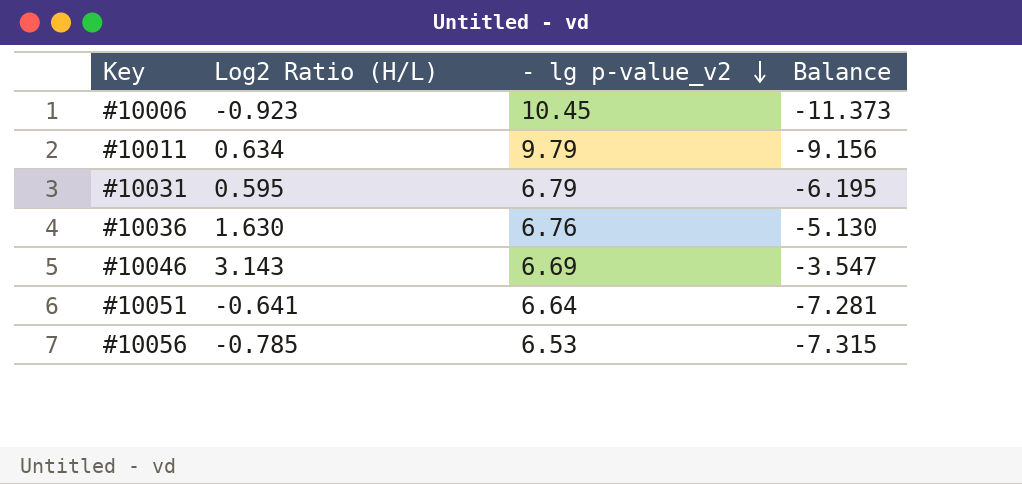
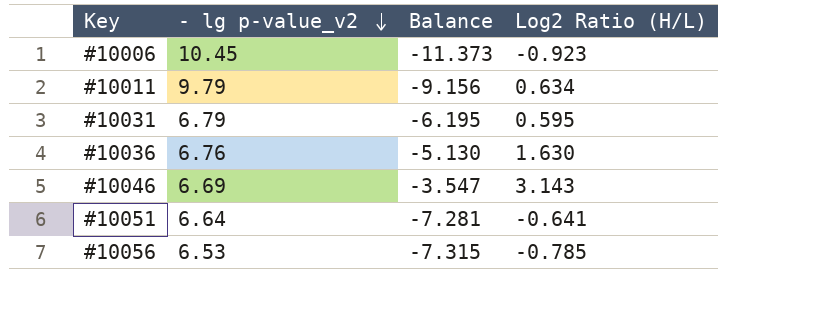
column Log2 Ratio (H/L) | position: 2 -> 4

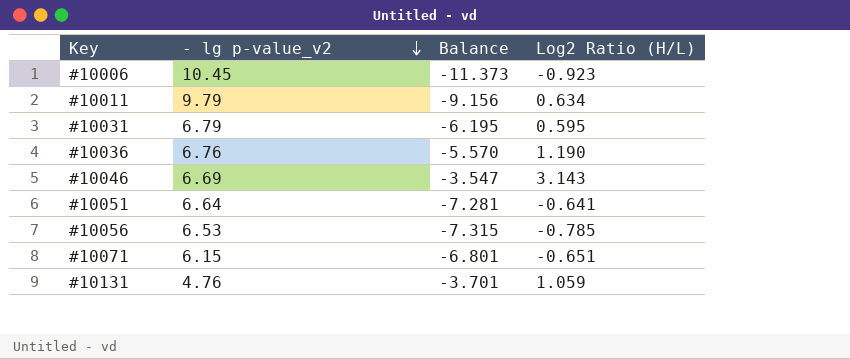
#10036 | Balance: -5.130 -> -5.570
#10036 | Log2 Ratio (H/L): 1.630 -> 1.190
row #10071: none -> 6.15 | -6.801 | -0.651
row #10131: none -> 4.76 | -3.701 | 1.059

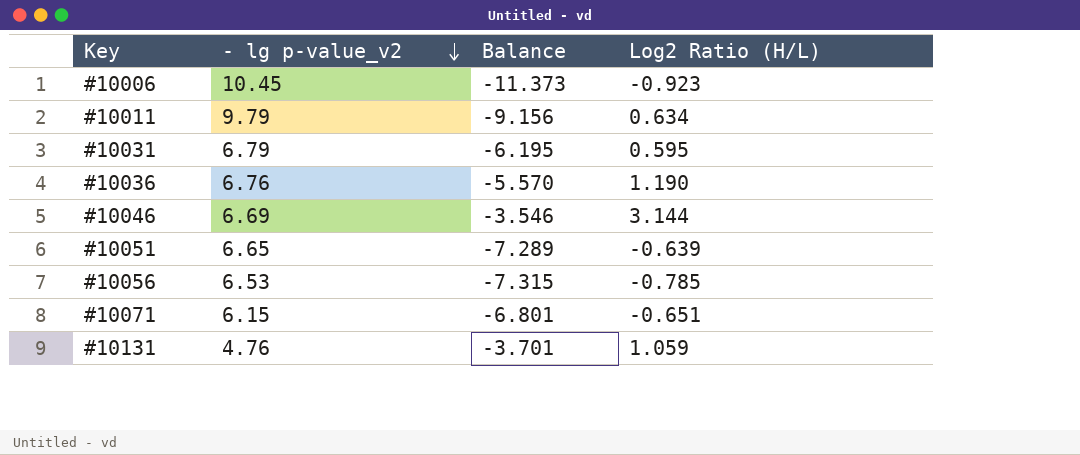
#10046 | Balance: -3.547 -> -3.546
#10046 | Log2 Ratio (H/L): 3.143 -> 3.144
#10051 | - lg p-value_v2: 6.64 -> 6.65
#10051 | Balance: -7.281 -> -7.289
#10051 | Log2 Ratio (H/L): -0.641 -> -0.639

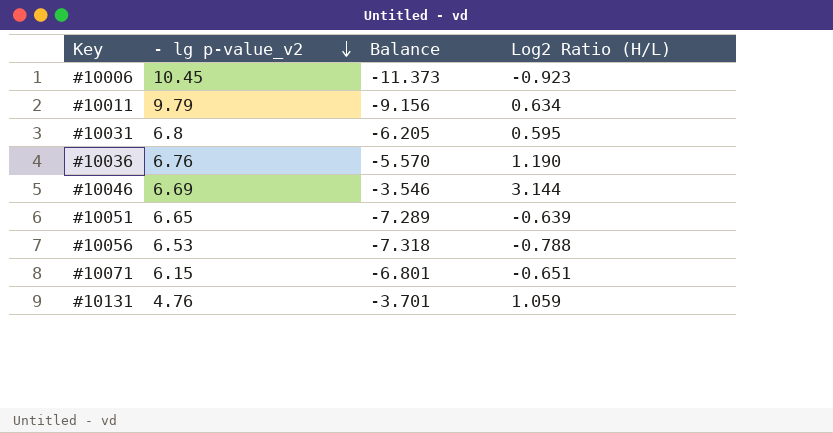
#10031 | - lg p-value_v2: 6.79 -> 6.8
#10031 | Balance: -6.195 -> -6.205
#10056 | Balance: -7.315 -> -7.318
#10056 | Log2 Ratio (H/L): -0.785 -> -0.788

